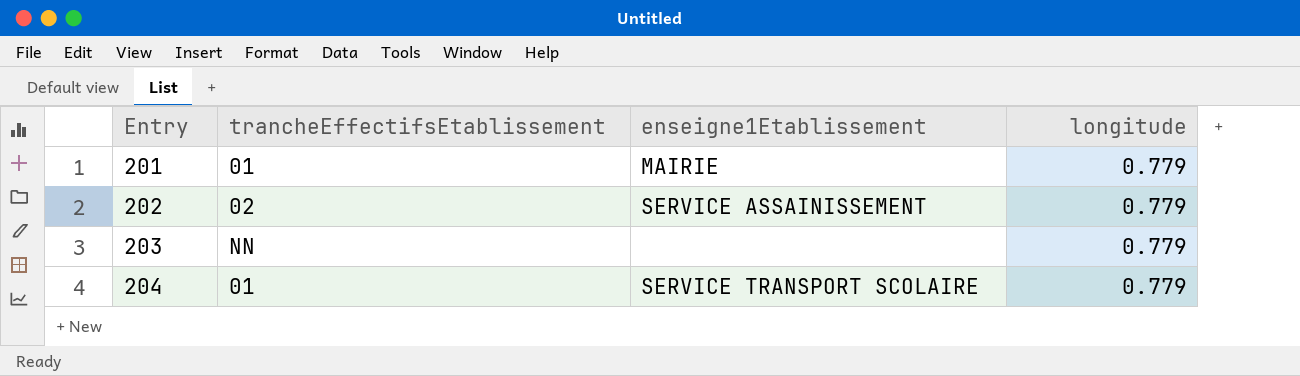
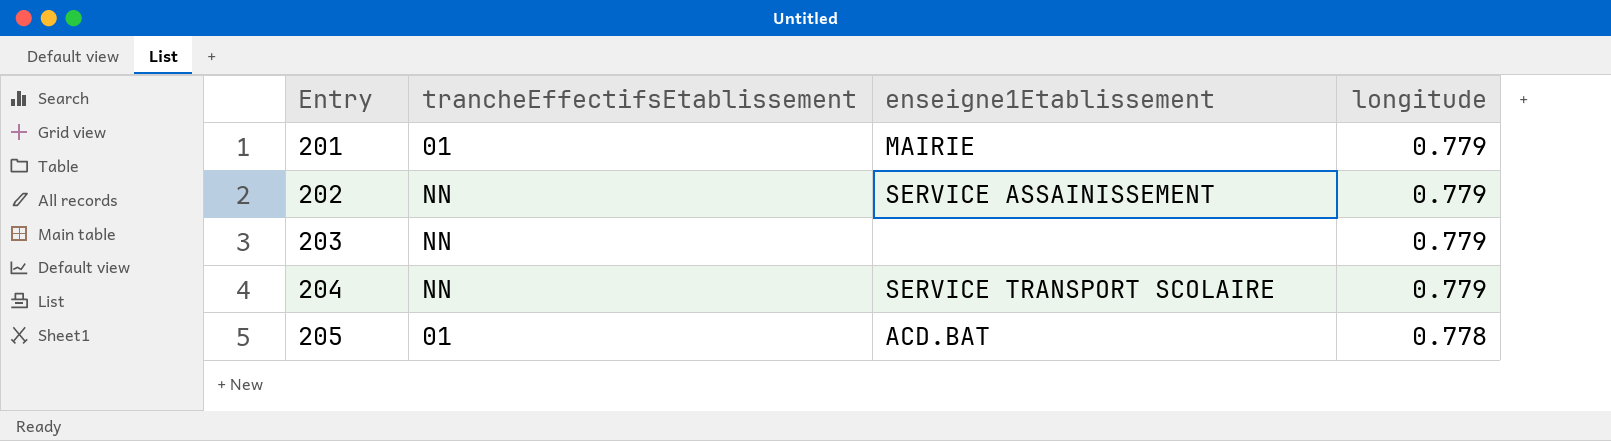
202 | trancheEffectifsEtablissement: 02 -> NN
204 | trancheEffectifsEtablissement: 01 -> NN
row 205: none -> 01 | ACD.BAT | 0.778

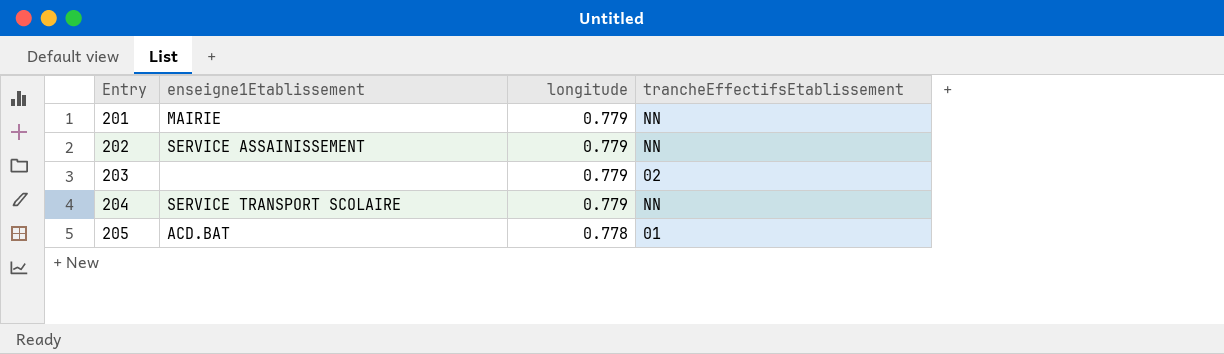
column trancheEffectifsEtablissement | position: 2 -> 4
201 | trancheEffectifsEtablissement: 01 -> NN
203 | trancheEffectifsEtablissement: NN -> 02

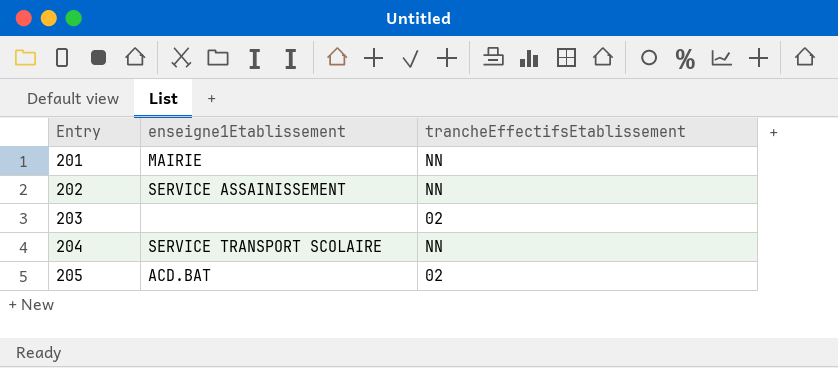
column longitude | position: 3 -> none
205 | trancheEffectifsEtablissement: 01 -> 02

